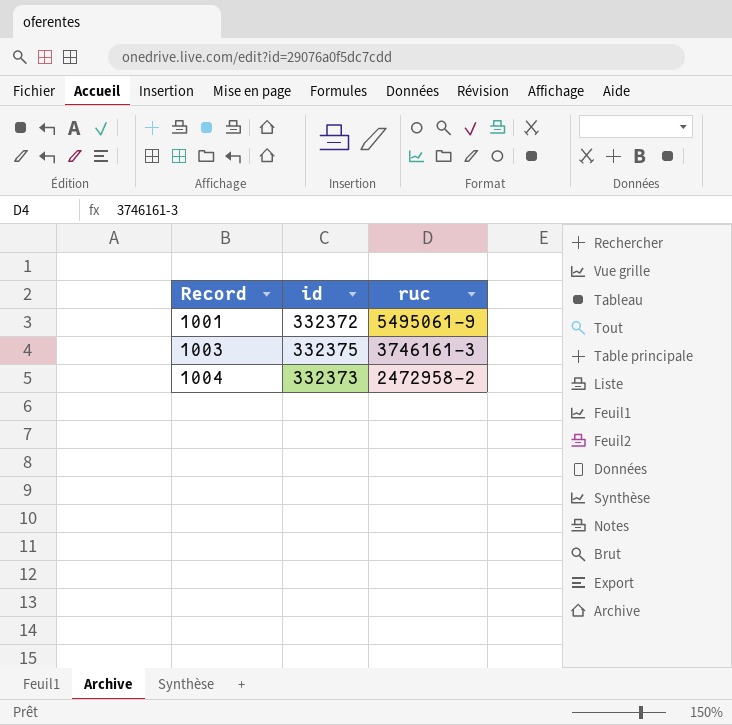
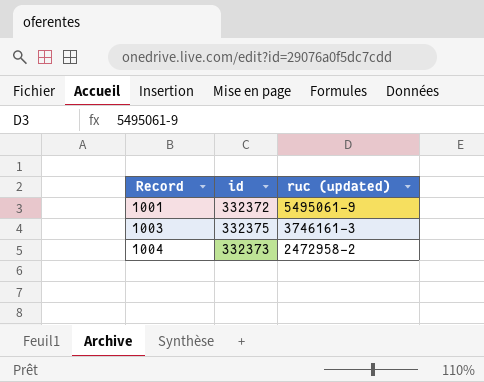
column name: ruc -> ruc (updated)

